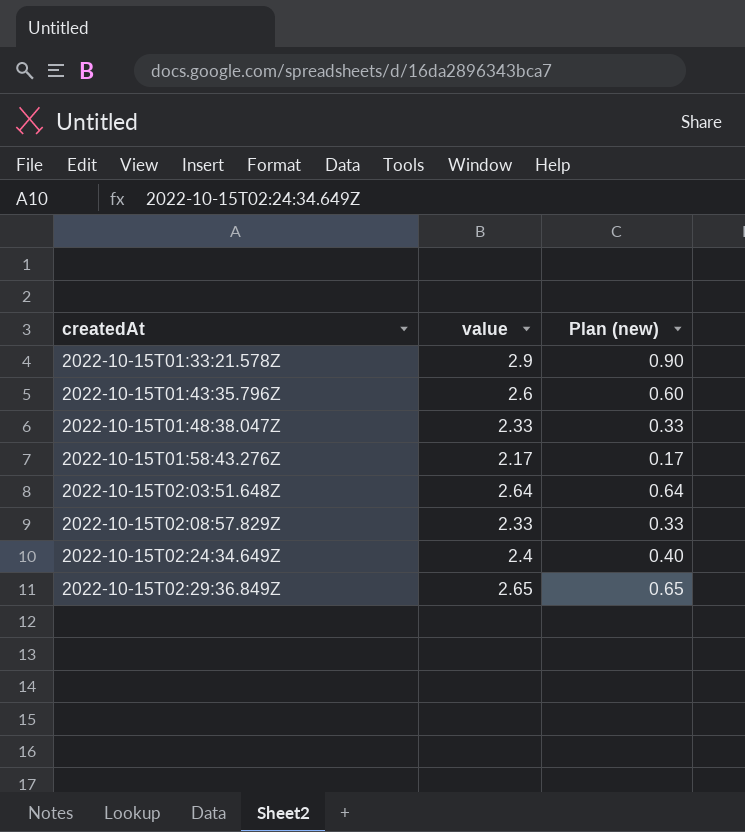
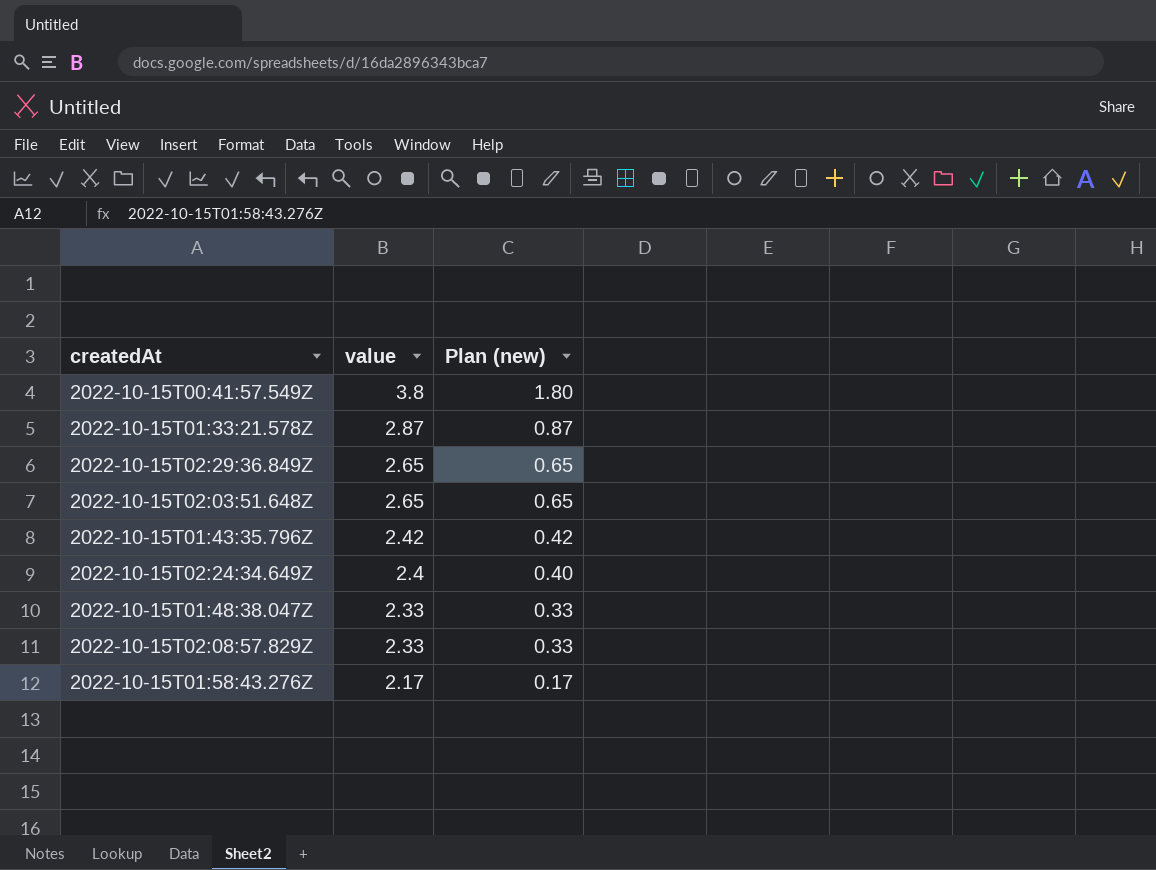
row order: createdAt ascending -> value descending
row 2022-10-15T00:41:57.549Z: none -> 3.8 | 1.80
2022-10-15T01:33:21.578Z | value: 2.9 -> 2.87
2022-10-15T01:33:21.578Z | Plan (new): 0.90 -> 0.87
2022-10-15T02:03:51.648Z | value: 2.64 -> 2.65
2022-10-15T02:03:51.648Z | Plan (new): 0.64 -> 0.65
2022-10-15T01:43:35.796Z | value: 2.6 -> 2.42
2022-10-15T01:43:35.796Z | Plan (new): 0.60 -> 0.42

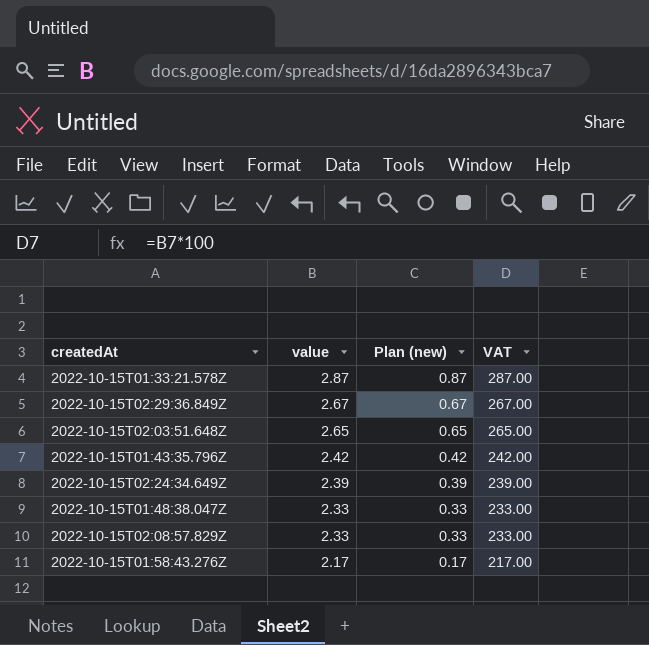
column VAT | formula: none -> [value] * 100
row 2022-10-15T00:41:57.549Z: 3.8 | 1.80 -> none
2022-10-15T02:29:36.849Z | value: 2.65 -> 2.67
2022-10-15T02:29:36.849Z | Plan (new): 0.65 -> 0.67
2022-10-15T02:24:34.649Z | value: 2.4 -> 2.39
2022-10-15T02:24:34.649Z | Plan (new): 0.40 -> 0.39

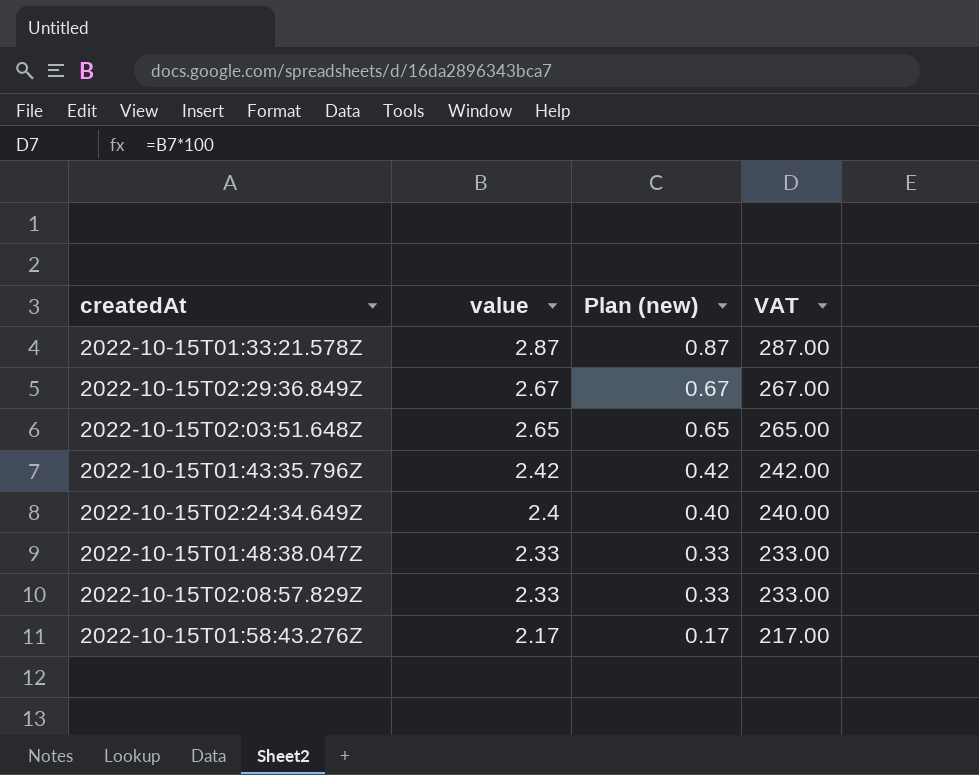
2022-10-15T02:24:34.649Z | value: 2.39 -> 2.4
2022-10-15T02:24:34.649Z | Plan (new): 0.39 -> 0.40
2022-10-15T02:24:34.649Z | VAT: 239.00 -> 240.00

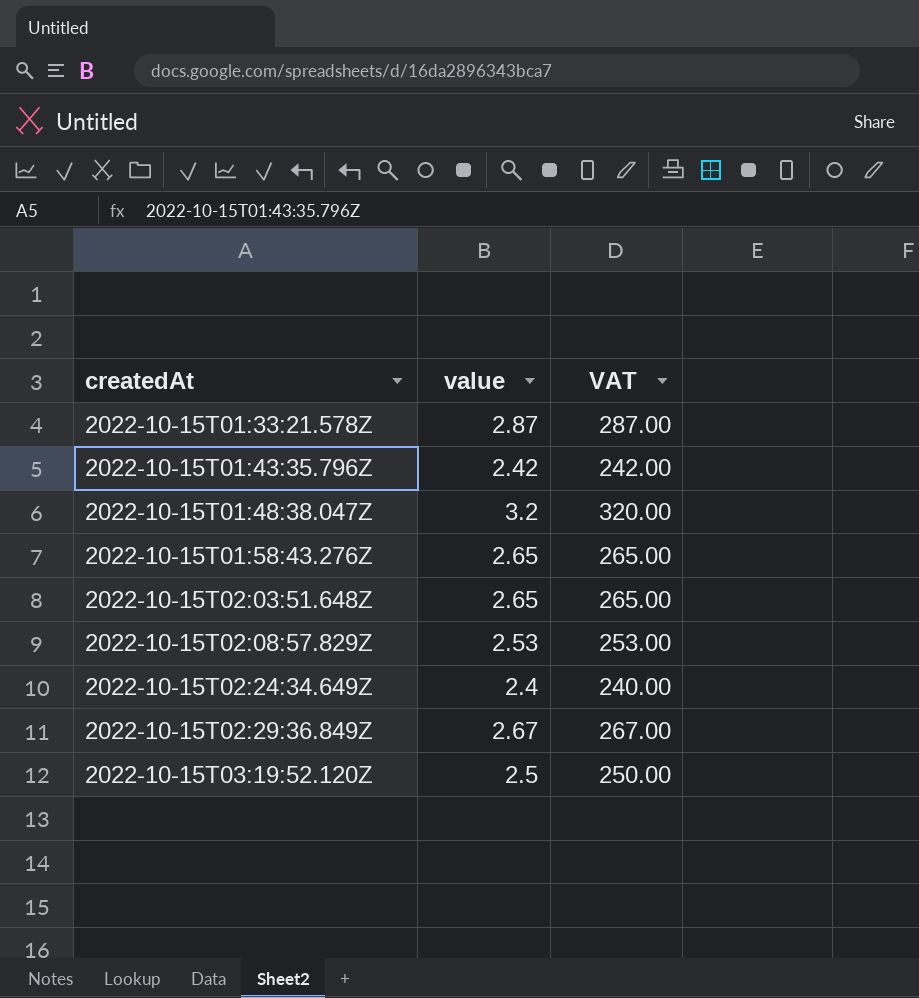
row order: value descending -> createdAt ascending
column Plan (new) | formula: [value] - 2 -> none
2022-10-15T01:48:38.047Z | value: 2.33 -> 3.2
2022-10-15T01:48:38.047Z | VAT: 233.00 -> 320.00
2022-10-15T01:58:43.276Z | value: 2.17 -> 2.65
2022-10-15T01:58:43.276Z | VAT: 217.00 -> 265.00
2022-10-15T02:08:57.829Z | value: 2.33 -> 2.53
2022-10-15T02:08:57.829Z | VAT: 233.00 -> 253.00
row 2022-10-15T03:19:52.120Z: none -> 2.5 | 250.00

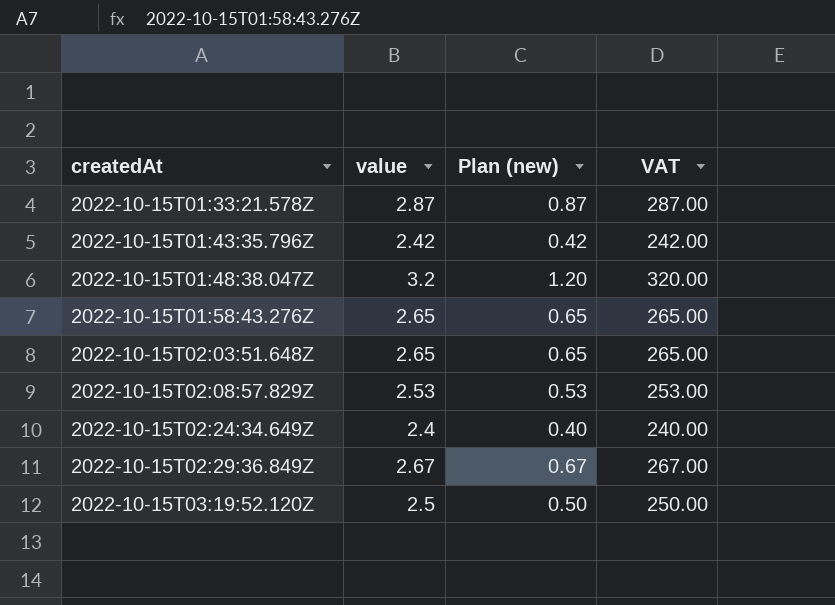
column Plan (new) | formula: none -> [value] - 2

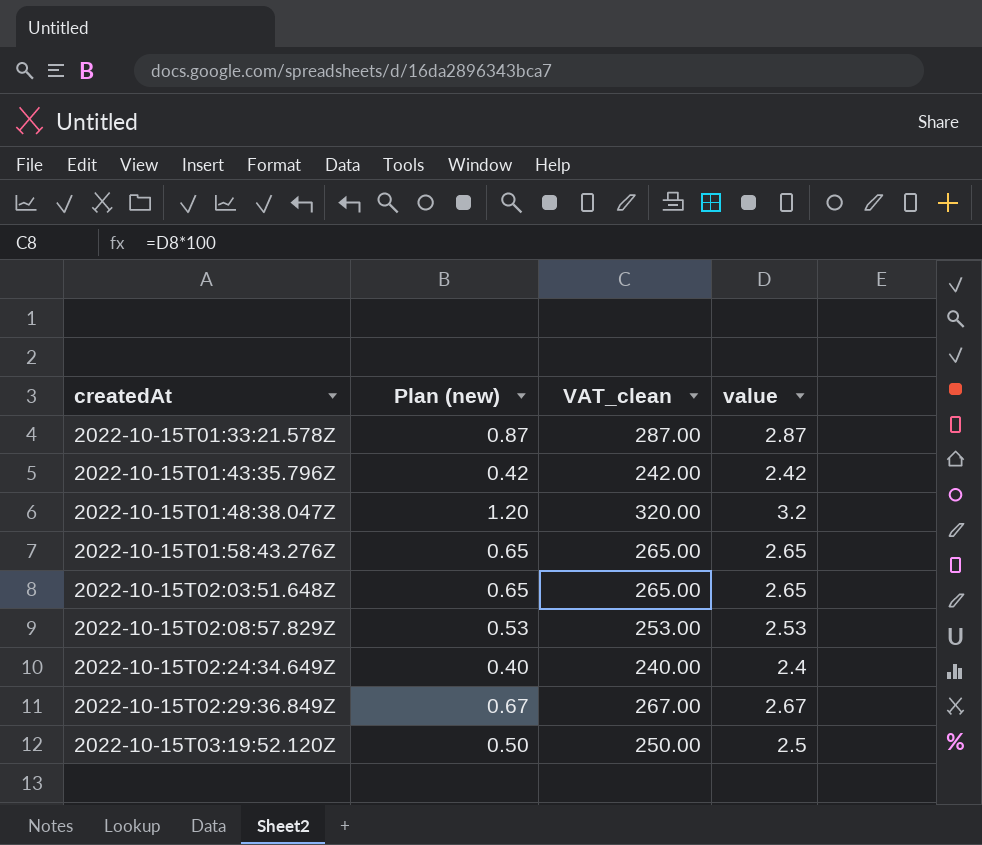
column name: VAT -> VAT_clean
column value | position: 2 -> 4

